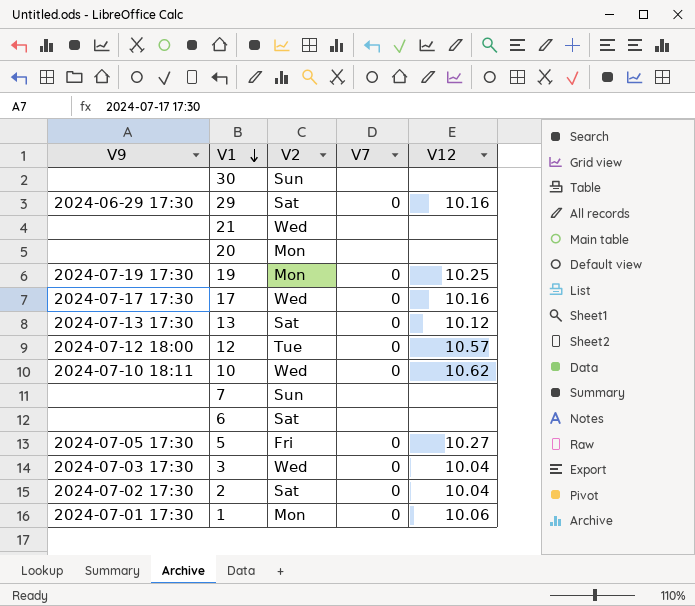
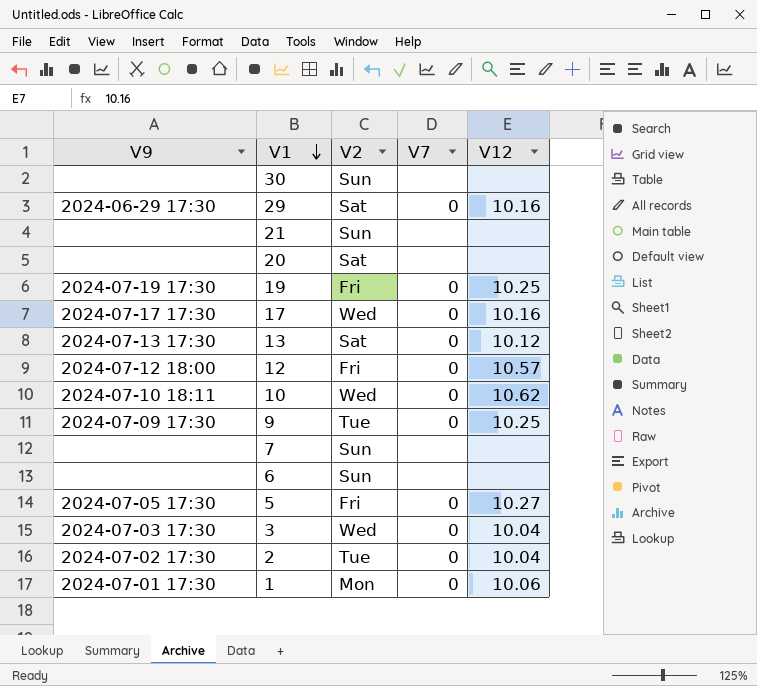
21 | V2: Wed -> Sun
20 | V2: Mon -> Sat
19 | V2: Mon -> Fri
12 | V2: Tue -> Fri
row 9: none -> 2024-07-09 17:30 | Tue | 0 | 10.25
6 | V2: Sat -> Sun
2 | V2: Sat -> Tue

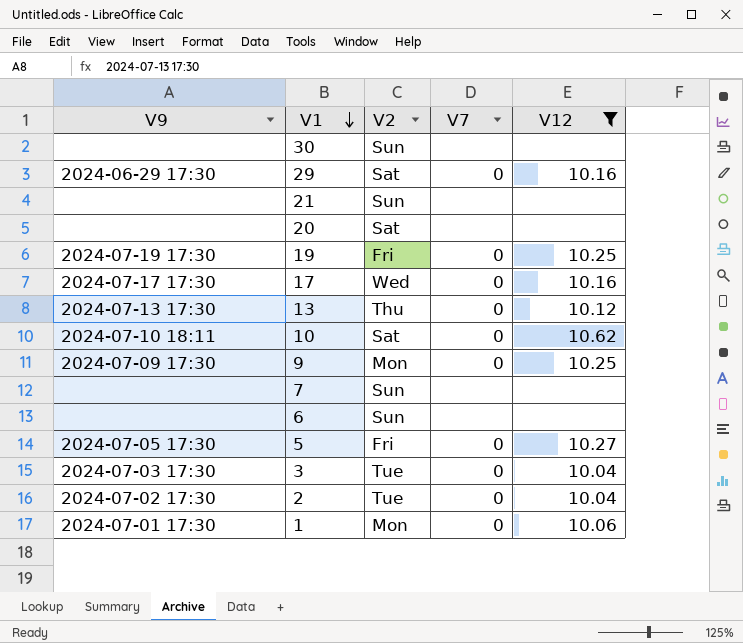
filter: none -> V12 != 10.57
13 | V2: Sat -> Thu
10 | V2: Wed -> Sat
9 | V2: Tue -> Mon
3 | V2: Wed -> Tue

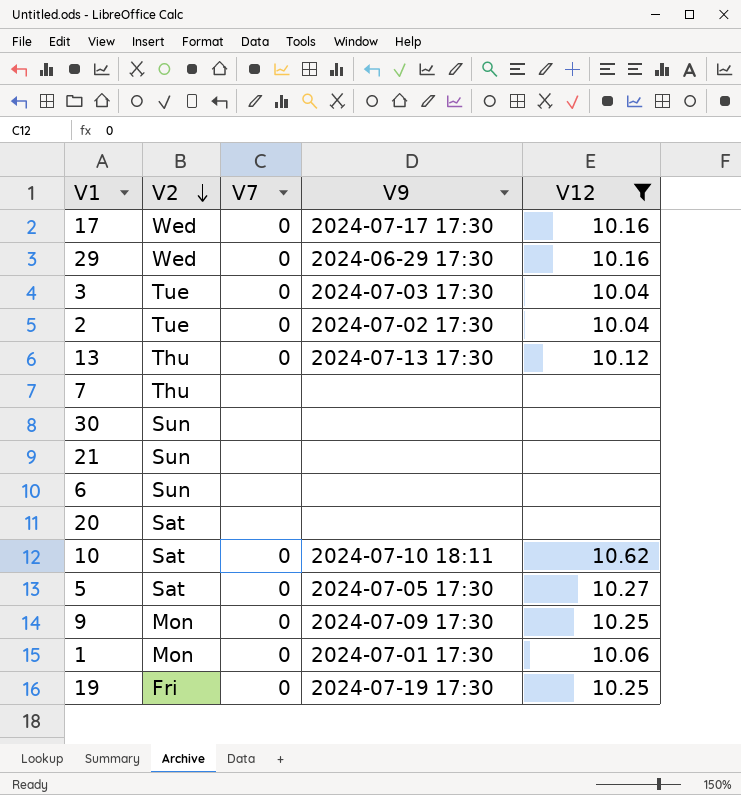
row order: V1 descending -> V2 descending
column V9 | position: 1 -> 4
29 | V2: Sat -> Wed
7 | V2: Sun -> Thu
5 | V2: Fri -> Sat

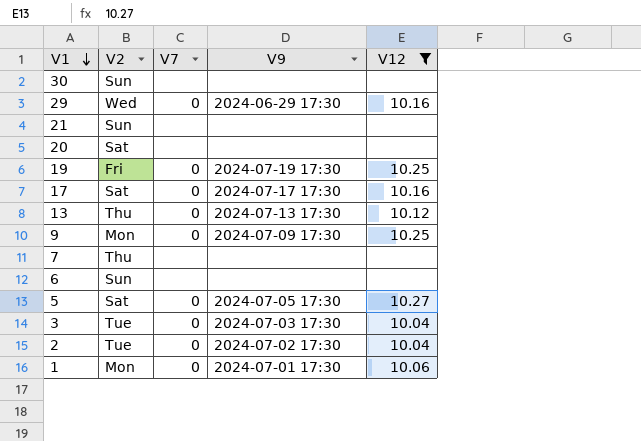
row order: V2 descending -> V1 descending
row 10: Sat | 0 | 2024-07-10 18:11 | 10.62 -> none
17 | V2: Wed -> Sat

